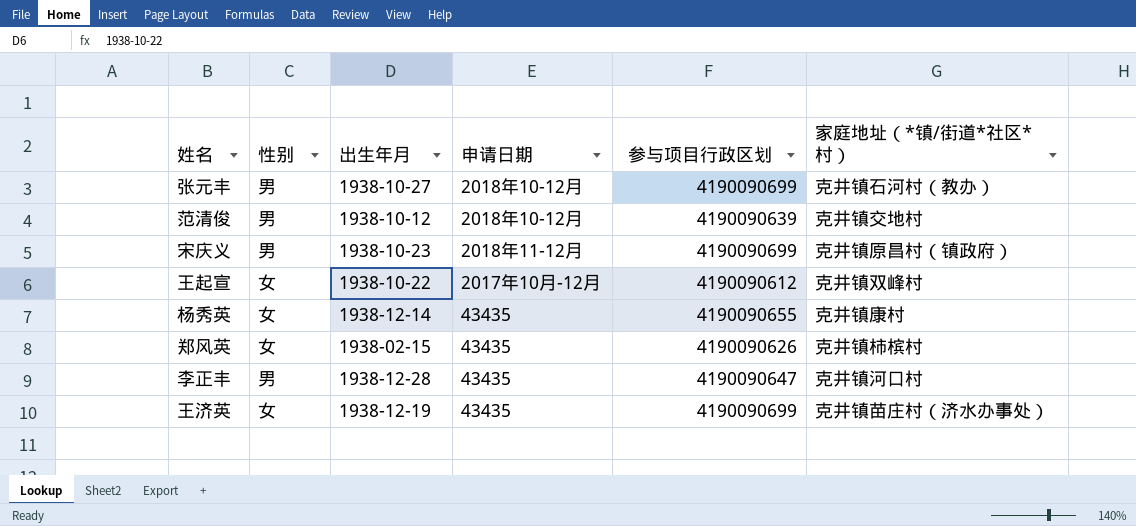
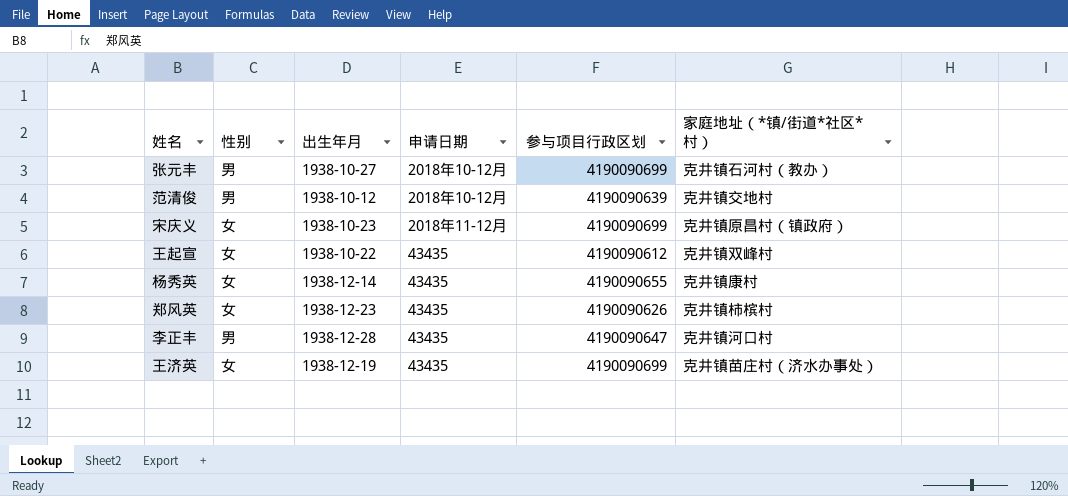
宋庆义 | 性别: 男 -> 女
王起宣 | 申请日期: 2017年10月-12月 -> 43435
郑风英 | 出生年月: 1938-02-15 -> 1938-12-23

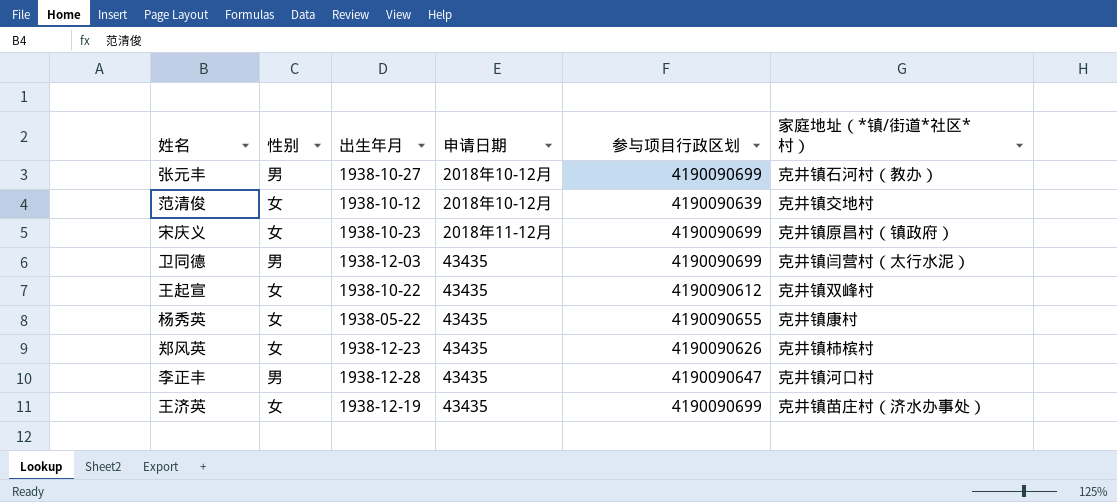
范清俊 | 性别: 男 -> 女
row 卫同德: none -> 男 | 1938-12-03 | 43435 | 4190090699 | 克井镇闫营村（太行水泥）
杨秀英 | 出生年月: 1938-12-14 -> 1938-05-22

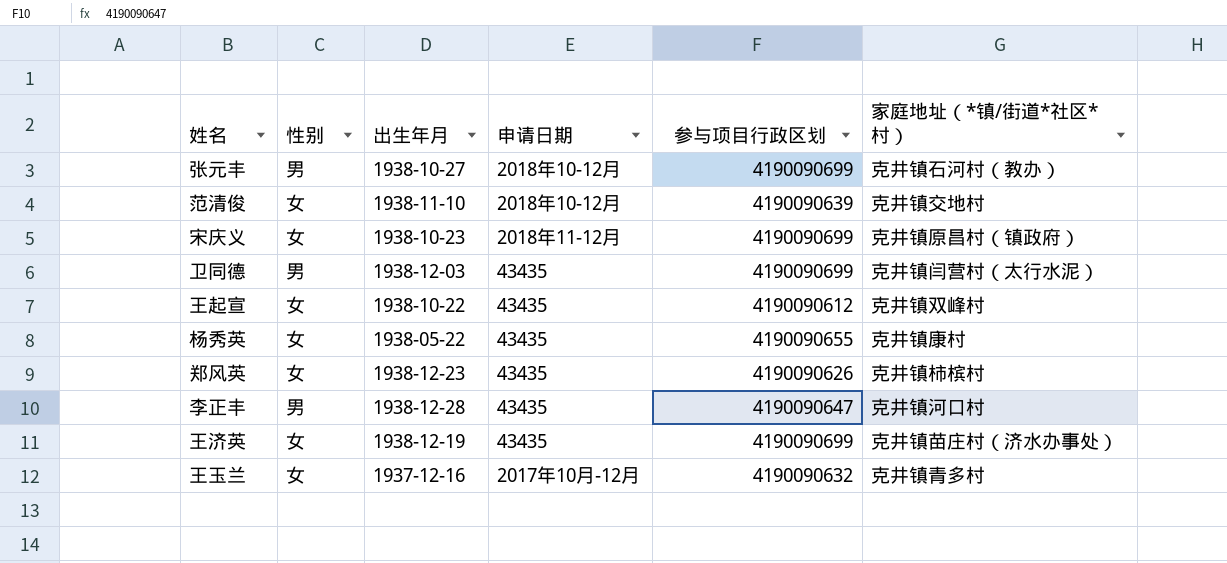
范清俊 | 出生年月: 1938-10-12 -> 1938-11-10
row 王玉兰: none -> 女 | 1937-12-16 | 2017年10月-12月 | 4190090632 | 克井镇青多村

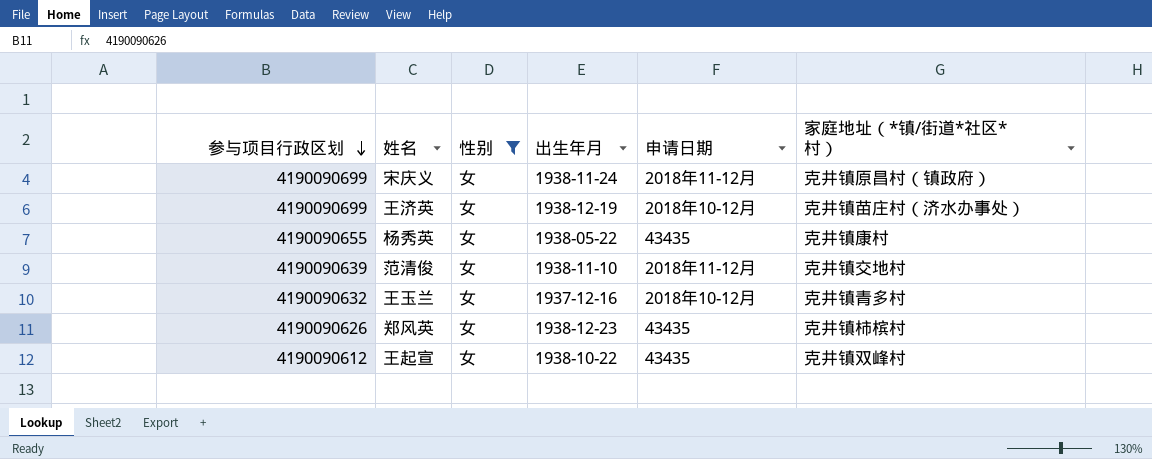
filter: none -> 性别 = 女
row order: none -> 参与项目行政区划 descending
column 参与项目行政区划 | position: 5 -> 1
宋庆义 | 出生年月: 1938-10-23 -> 1938-11-24
王济英 | 申请日期: 43435 -> 2018年10-12月
范清俊 | 申请日期: 2018年10-12月 -> 2018年11-12月
王玉兰 | 申请日期: 2017年10月-12月 -> 2018年10-12月

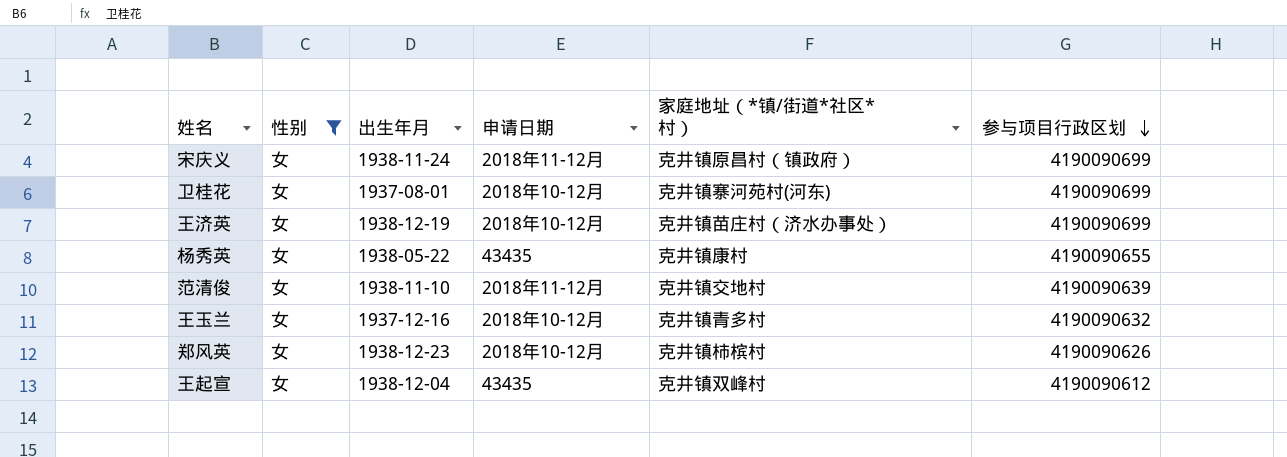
column 参与项目行政区划 | position: 1 -> 6
row 卫桂花: none -> 女 | 1937-08-01 | 2018年10-12月 | 克井镇寨河苑村(河东) | 4190090699
郑风英 | 申请日期: 43435 -> 2018年10-12月
王起宣 | 出生年月: 1938-10-22 -> 1938-12-04

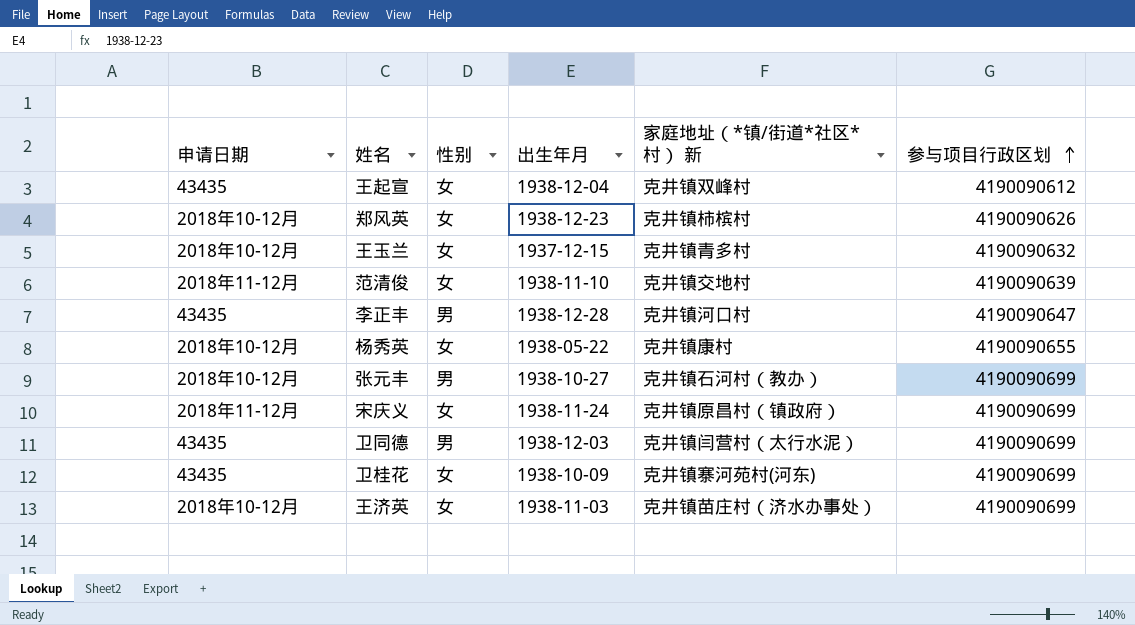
filter: 性别 = 女 -> none
row order: 参与项目行政区划 descending -> 参与项目行政区划 ascending
column 申请日期 | position: 4 -> 1
column name: 家庭地址（*镇/街道*社区*村） -> 家庭地址（*镇/街道*社区*村） 新
王玉兰 | 出生年月: 1937-12-16 -> 1937-12-15
杨秀英 | 申请日期: 43435 -> 2018年10-12月
卫桂花 | 申请日期: 2018年10-12月 -> 43435
卫桂花 | 出生年月: 1937-08-01 -> 1938-10-09
王济英 | 出生年月: 1938-12-19 -> 1938-11-03

